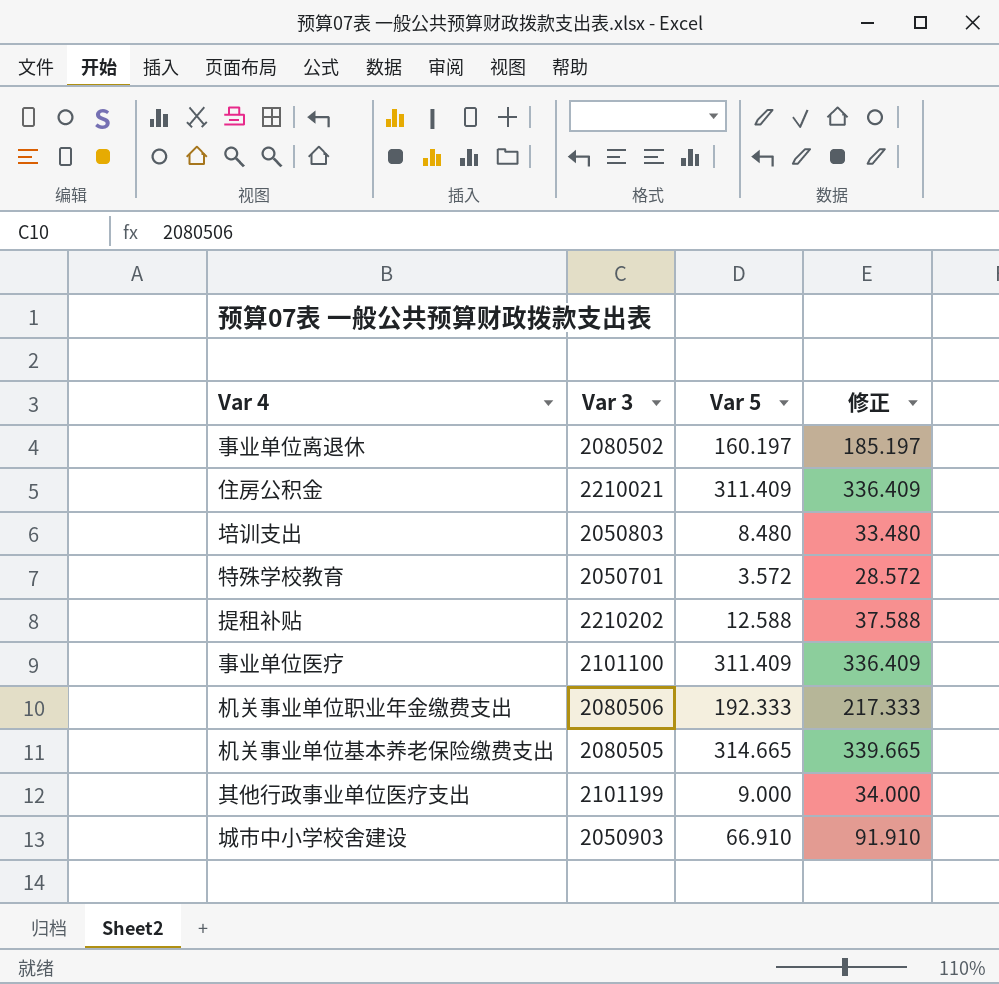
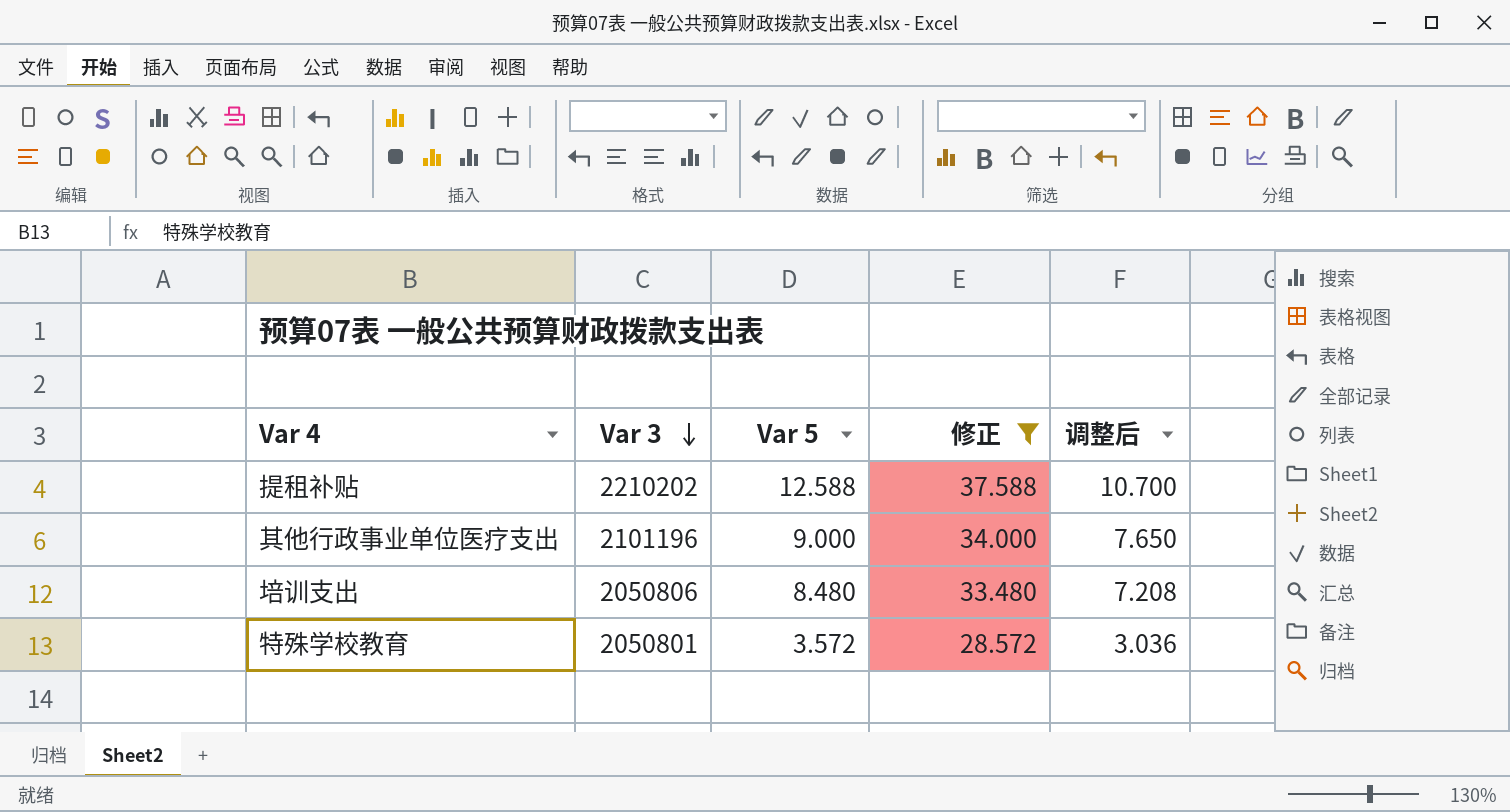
filter: none -> 修正 <= 37.588
row order: none -> Var 3 descending
column 调整后 | formula: none -> [Var 5] * 0.85
其他行政事业单位医疗支出 | Var 3: 2101199 -> 2101196
培训支出 | Var 3: 2050803 -> 2050806
特殊学校教育 | Var 3: 2050701 -> 2050801

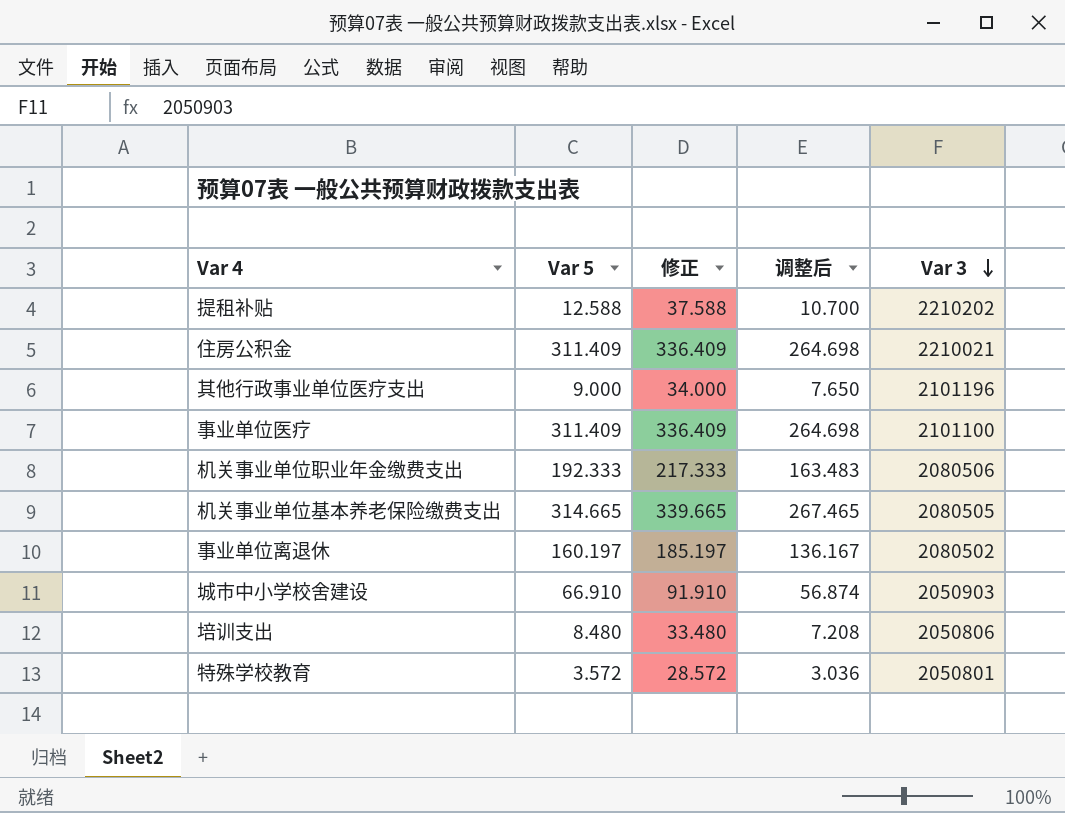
filter: 修正 <= 37.588 -> none
column Var 3 | position: 2 -> 5

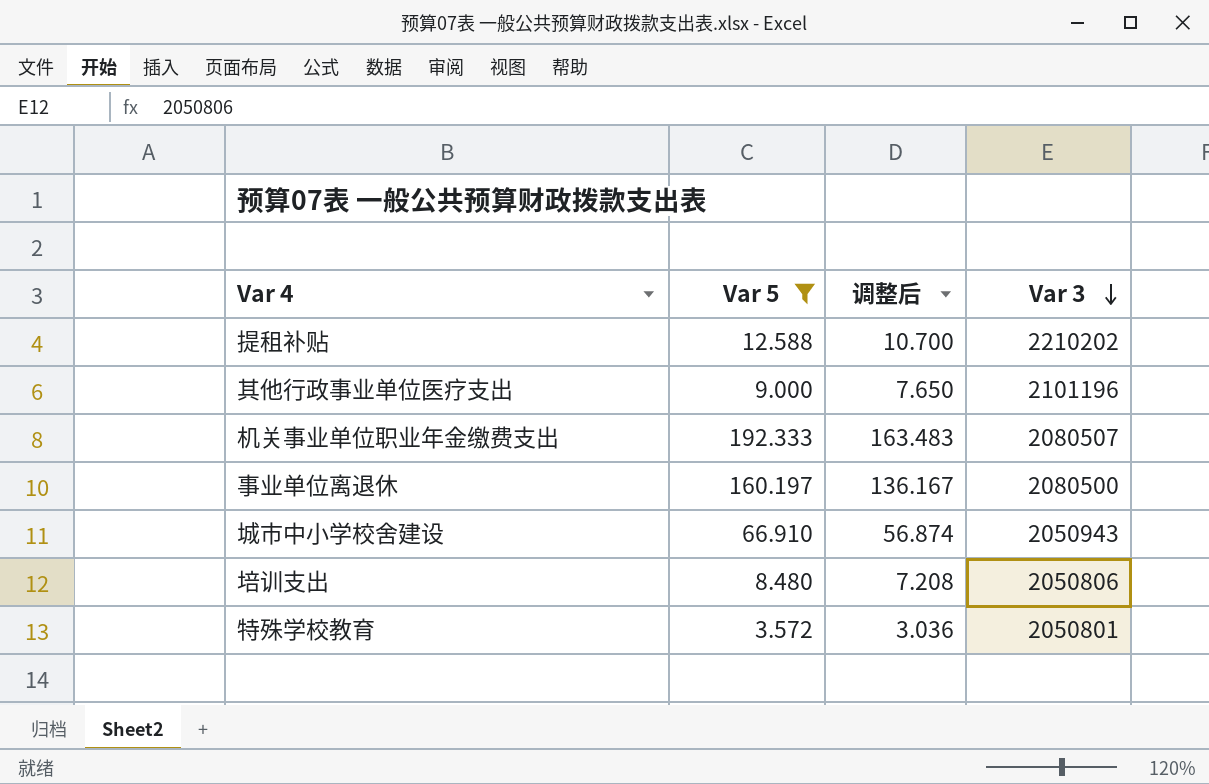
filter: none -> Var 5 <= 192.333
column 修正 | formula: [Var 5] + 25 -> none
机关事业单位职业年金缴费支出 | Var 3: 2080506 -> 2080507
事业单位离退休 | Var 3: 2080502 -> 2080500
城市中小学校舍建设 | Var 3: 2050903 -> 2050943

